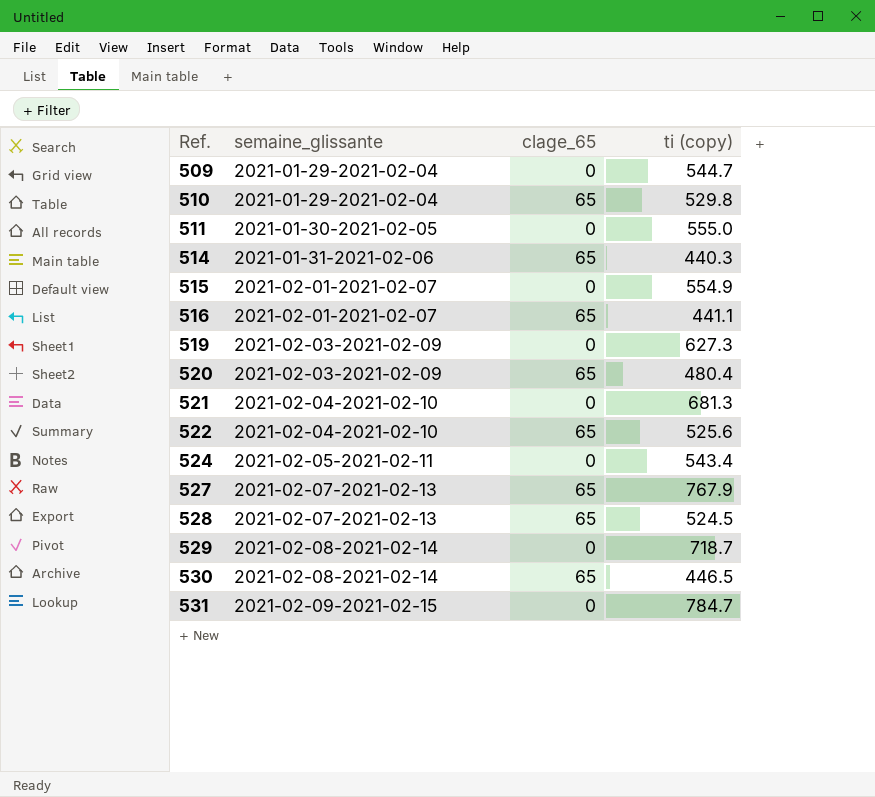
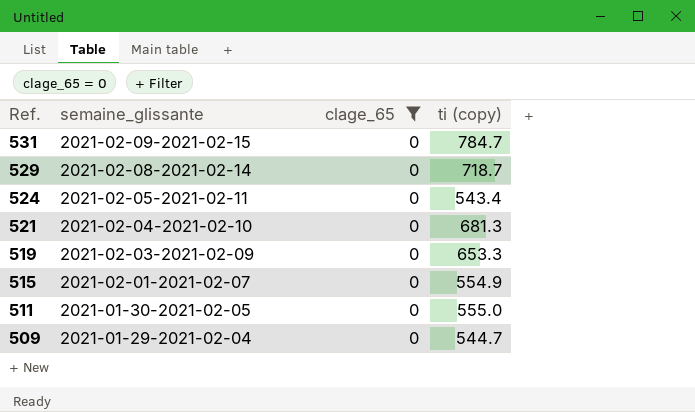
filter: none -> clage_65 = 0
row order: Ref. ascending -> Ref. descending
519 | ti (copy): 627.3 -> 653.3

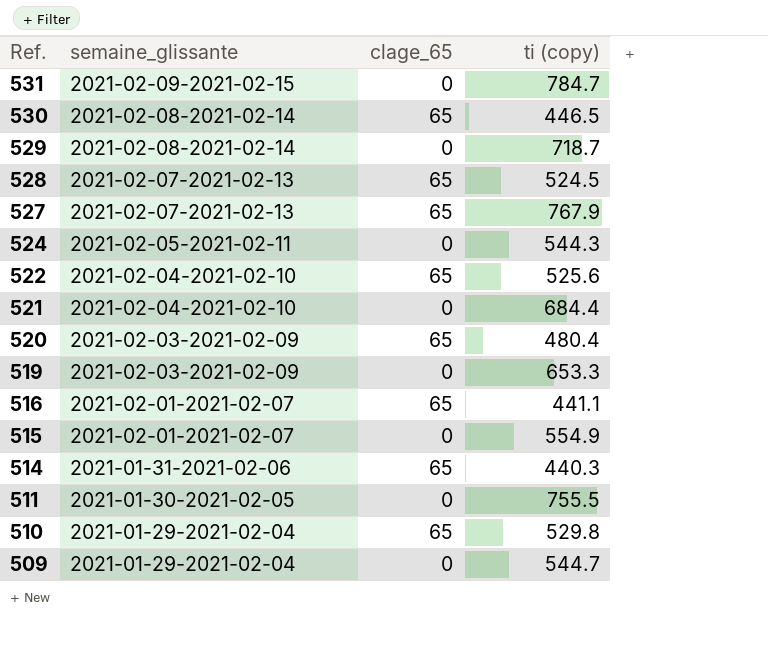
filter: clage_65 = 0 -> none
524 | ti (copy): 543.4 -> 544.3
521 | ti (copy): 681.3 -> 684.4
511 | ti (copy): 555.0 -> 755.5

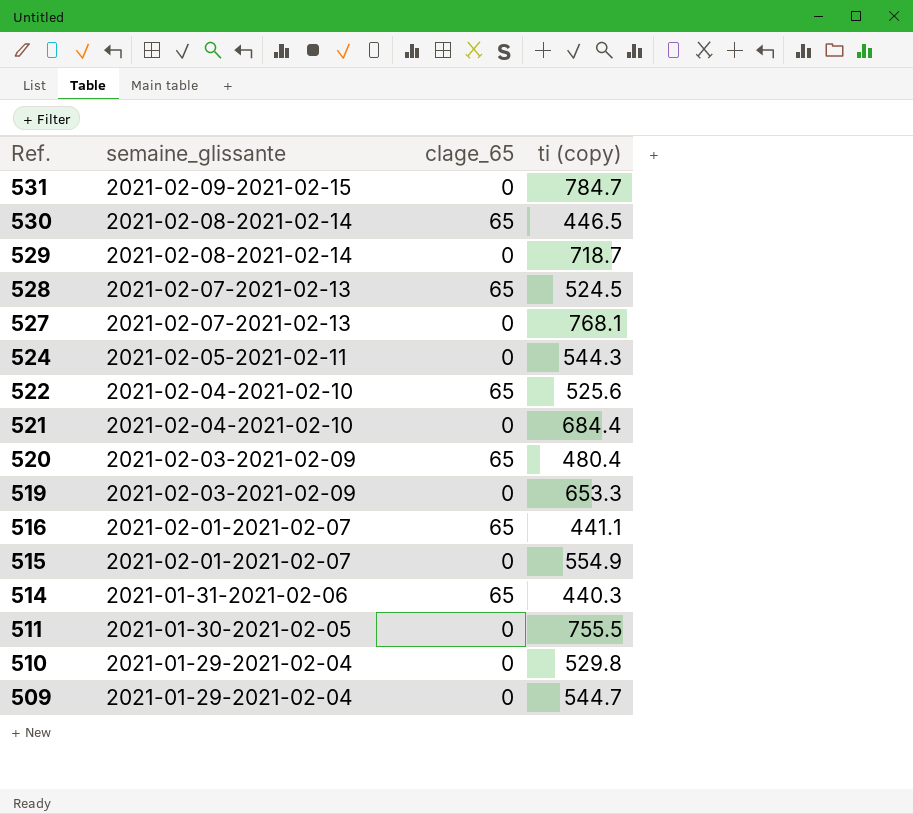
527 | clage_65: 65 -> 0
527 | ti (copy): 767.9 -> 768.1
510 | clage_65: 65 -> 0

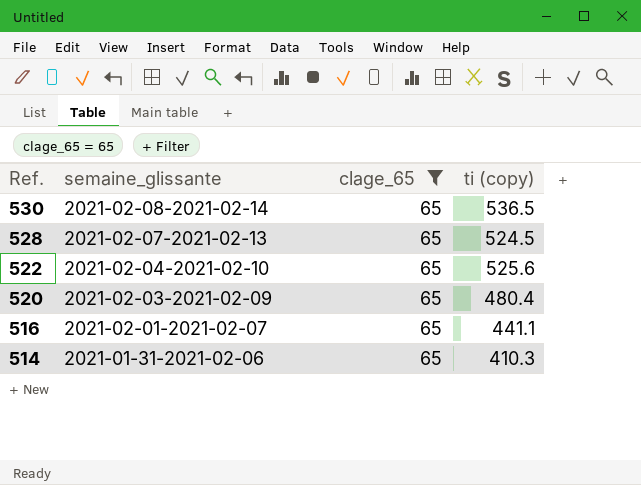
filter: none -> clage_65 = 65
530 | ti (copy): 446.5 -> 536.5
514 | ti (copy): 440.3 -> 410.3

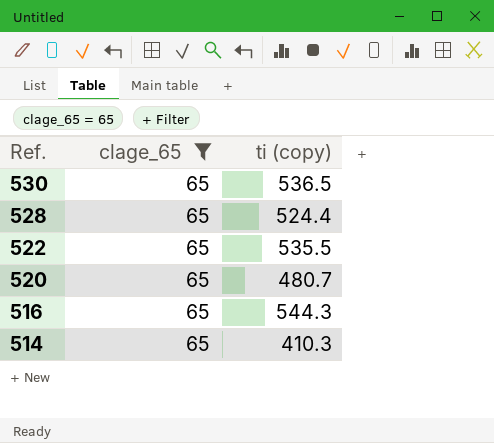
column semaine_glissante | position: 2 -> none
528 | ti (copy): 524.5 -> 524.4
522 | ti (copy): 525.6 -> 535.5
520 | ti (copy): 480.4 -> 480.7
516 | ti (copy): 441.1 -> 544.3

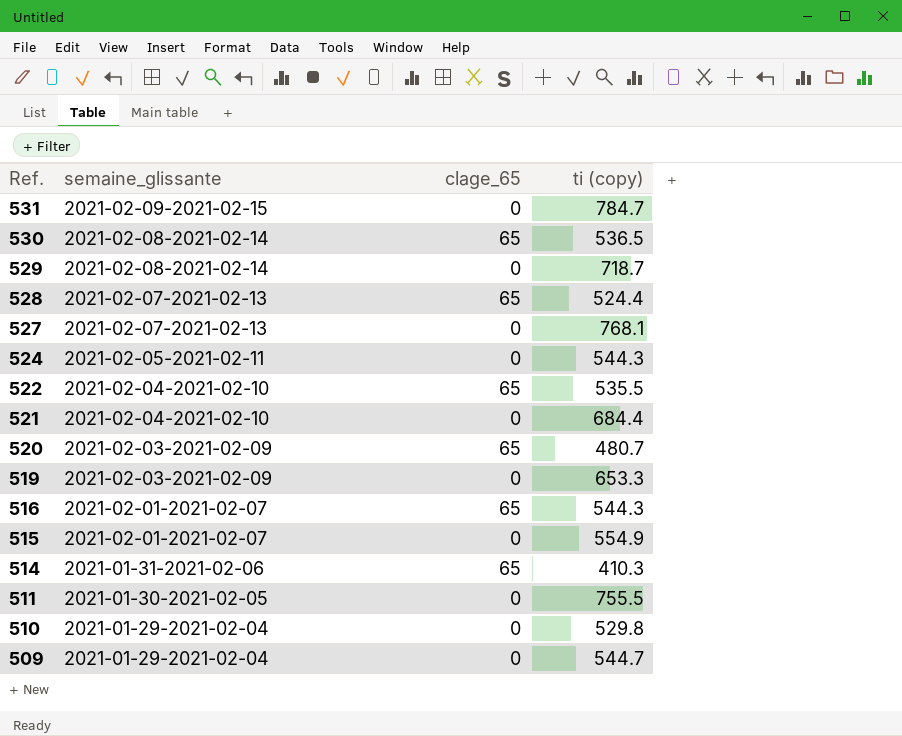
filter: clage_65 = 65 -> none
column semaine_glissante | position: none -> 2

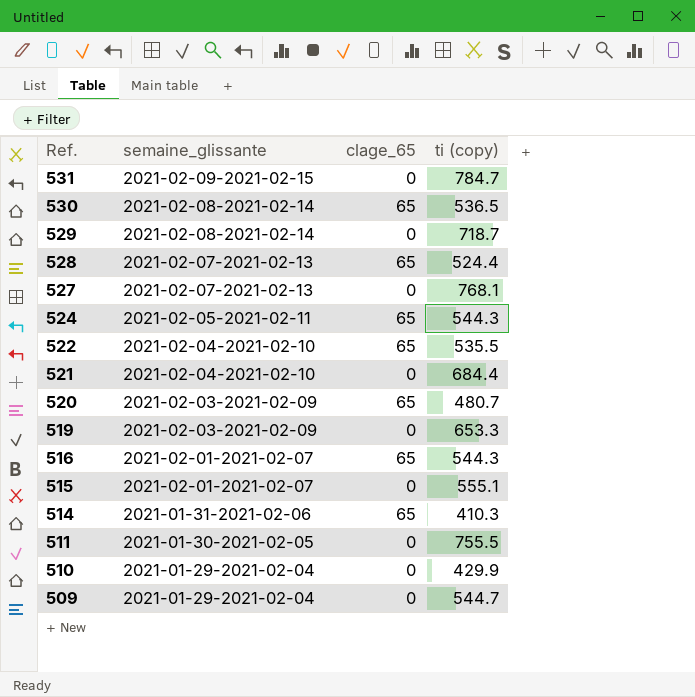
524 | clage_65: 0 -> 65
515 | ti (copy): 554.9 -> 555.1
510 | ti (copy): 529.8 -> 429.9

